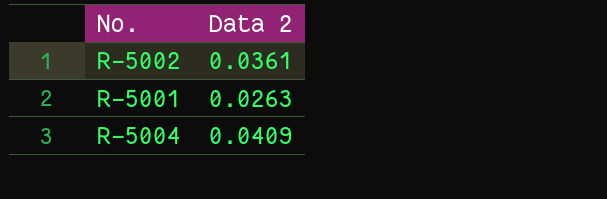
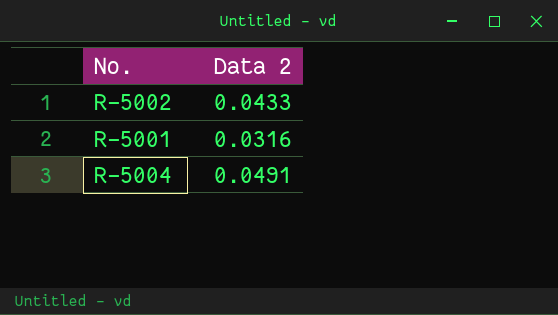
R-5002 | Data 2: 0.0361 -> 0.0433
R-5001 | Data 2: 0.0263 -> 0.0316
R-5004 | Data 2: 0.0409 -> 0.0491

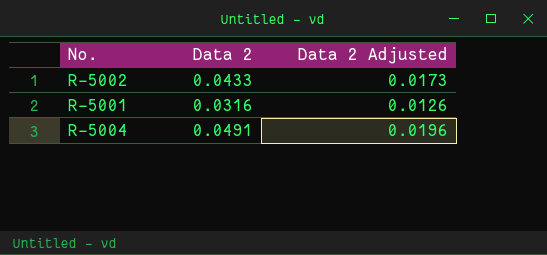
column Data 2 Adjusted | formula: none -> [Data 2] * 0.4

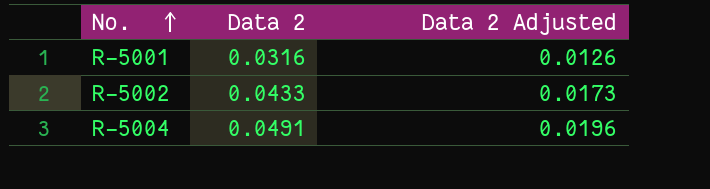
row order: none -> No. ascending

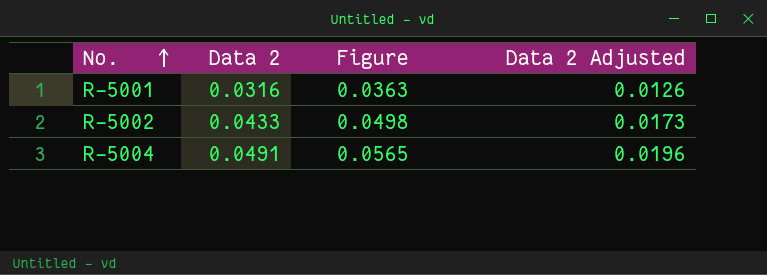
column Figure | formula: none -> [Data 2] * 1.15

